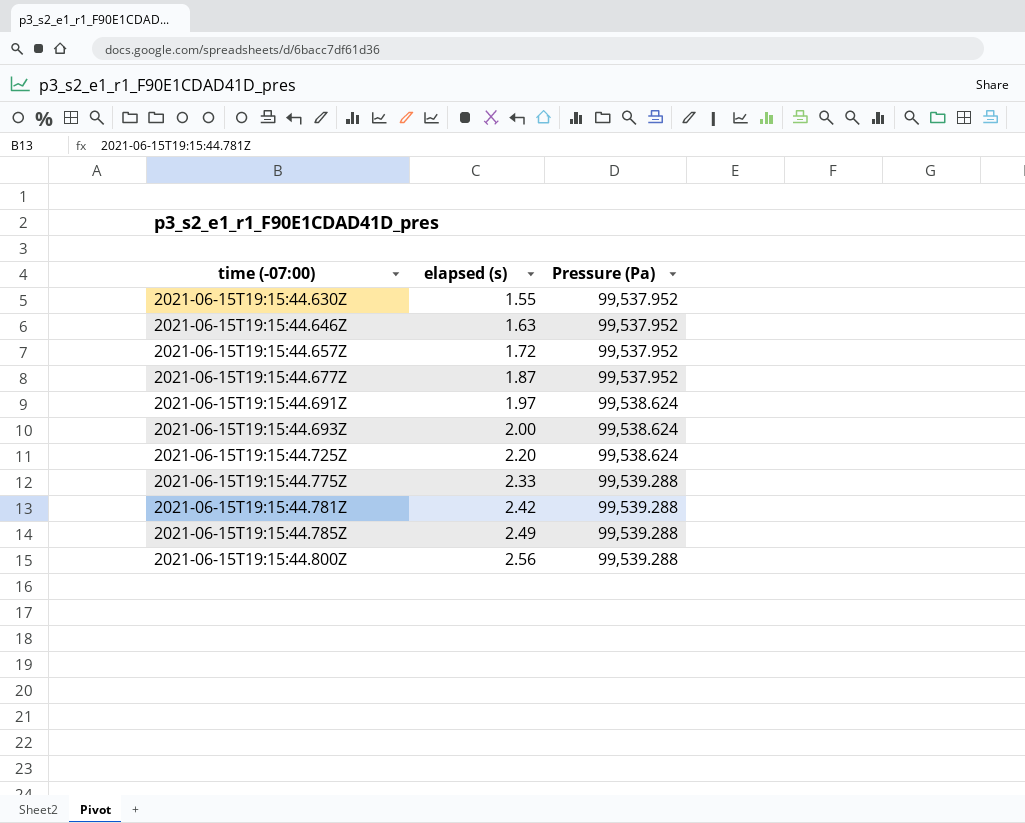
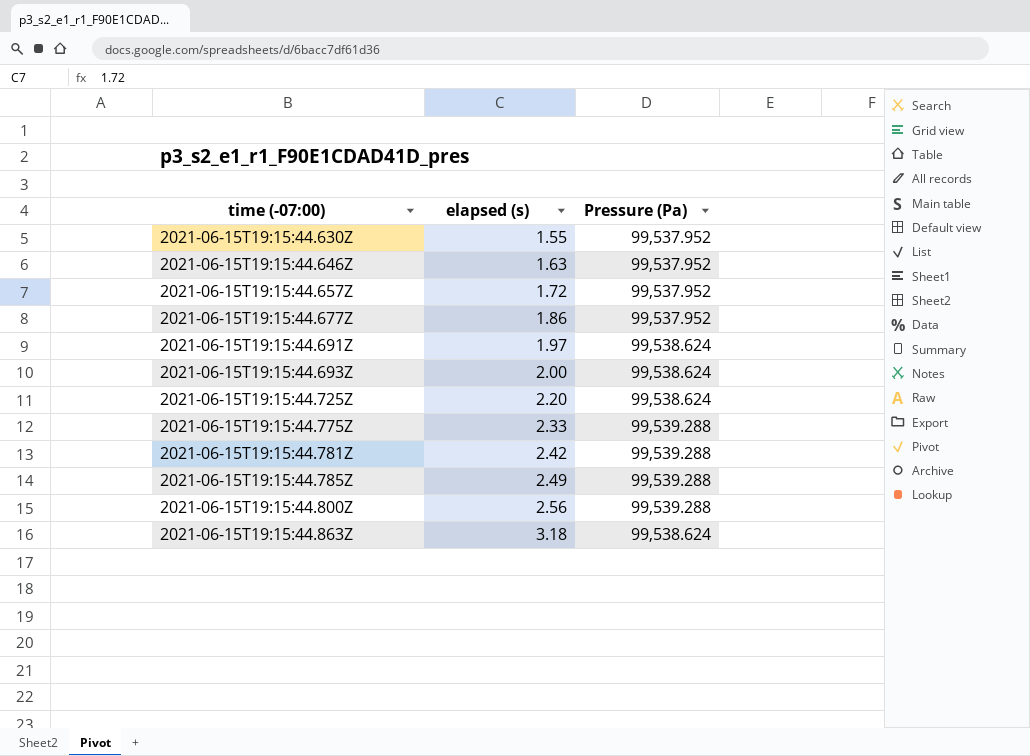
2021-06-15T19:15:44.677Z | elapsed (s): 1.87 -> 1.86
row 2021-06-15T19:15:44.863Z: none -> 3.18 | 99,538.624

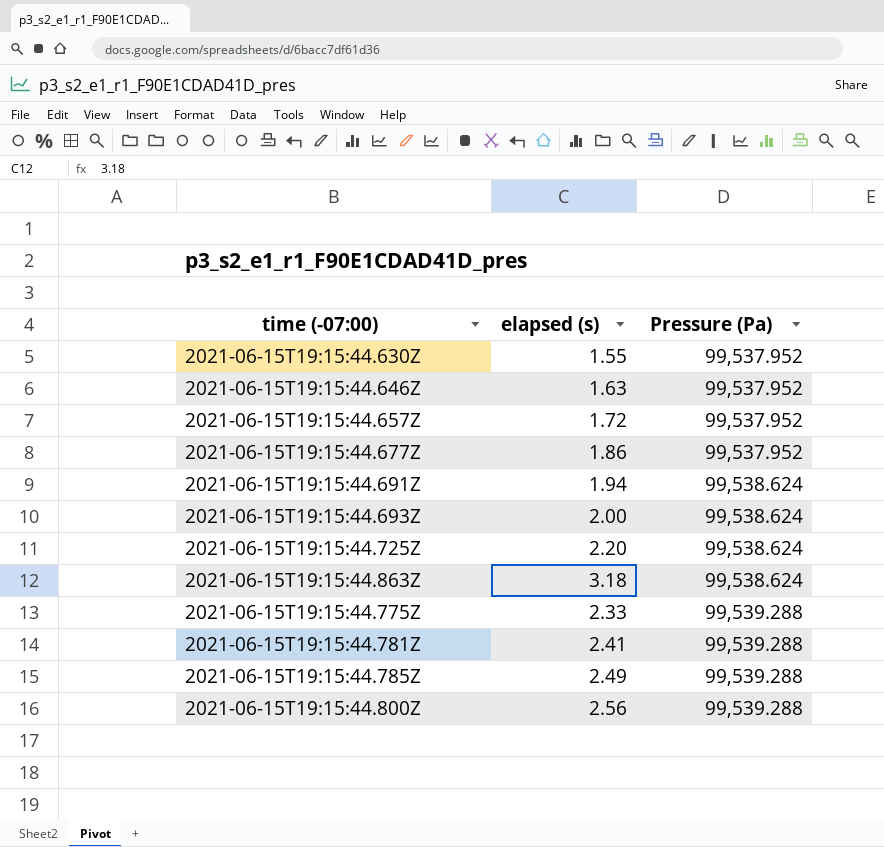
row order: time (-07:00) ascending -> Pressure (Pa) ascending
2021-06-15T19:15:44.691Z | elapsed (s): 1.97 -> 1.94
2021-06-15T19:15:44.781Z | elapsed (s): 2.42 -> 2.41

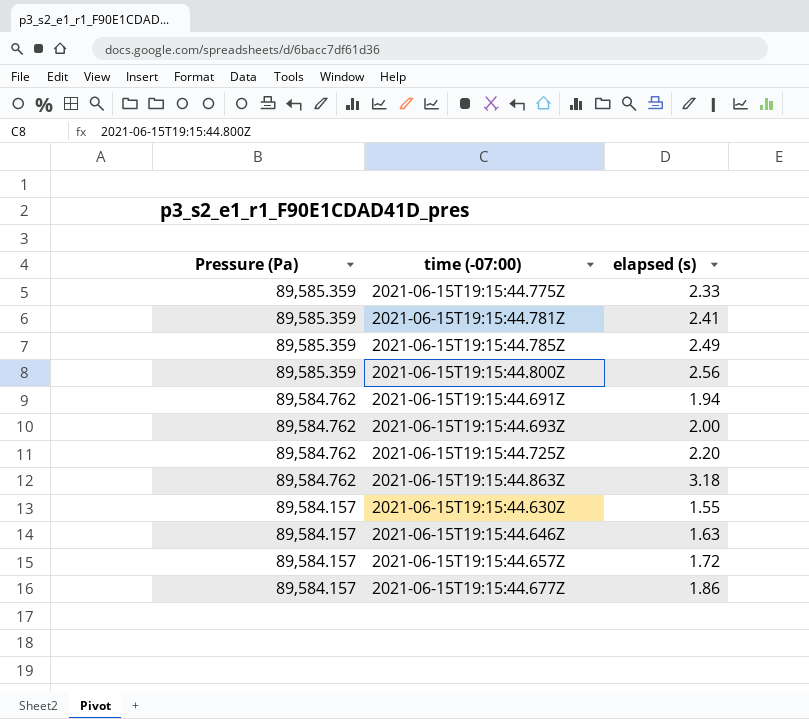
row order: Pressure (Pa) ascending -> Pressure (Pa) descending
column Pressure (Pa) | position: 3 -> 1
2021-06-15T19:15:44.775Z | Pressure (Pa): 99,539.288 -> 89,585.359
2021-06-15T19:15:44.781Z | Pressure (Pa): 99,539.288 -> 89,585.359
2021-06-15T19:15:44.785Z | Pressure (Pa): 99,539.288 -> 89,585.359
2021-06-15T19:15:44.800Z | Pressure (Pa): 99,539.288 -> 89,585.359
2021-06-15T19:15:44.691Z | Pressure (Pa): 99,538.624 -> 89,584.762
2021-06-15T19:15:44.693Z | Pressure (Pa): 99,538.624 -> 89,584.762
2021-06-15T19:15:44.725Z | Pressure (Pa): 99,538.624 -> 89,584.762
2021-06-15T19:15:44.863Z | Pressure (Pa): 99,538.624 -> 89,584.762
2021-06-15T19:15:44.630Z | Pressure (Pa): 99,537.952 -> 89,584.157
2021-06-15T19:15:44.646Z | Pressure (Pa): 99,537.952 -> 89,584.157
2021-06-15T19:15:44.657Z | Pressure (Pa): 99,537.952 -> 89,584.157
2021-06-15T19:15:44.677Z | Pressure (Pa): 99,537.952 -> 89,584.157

